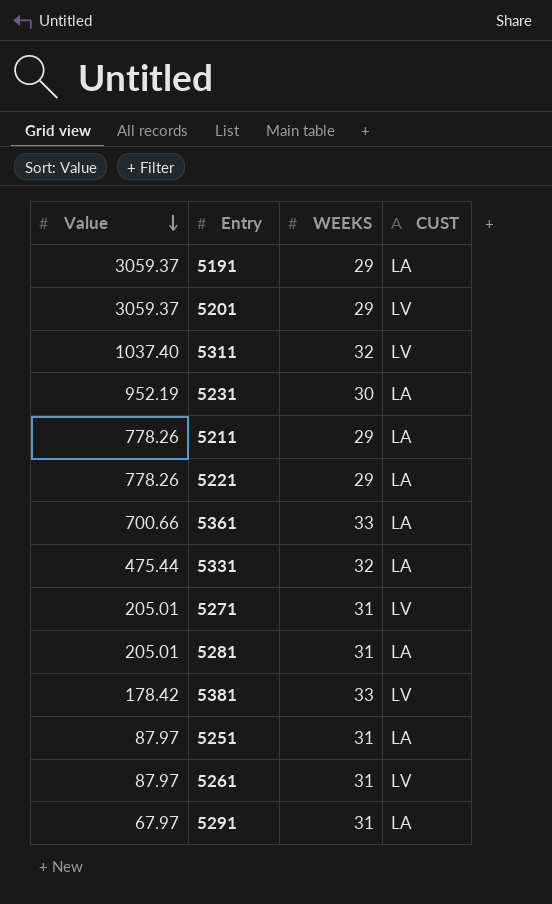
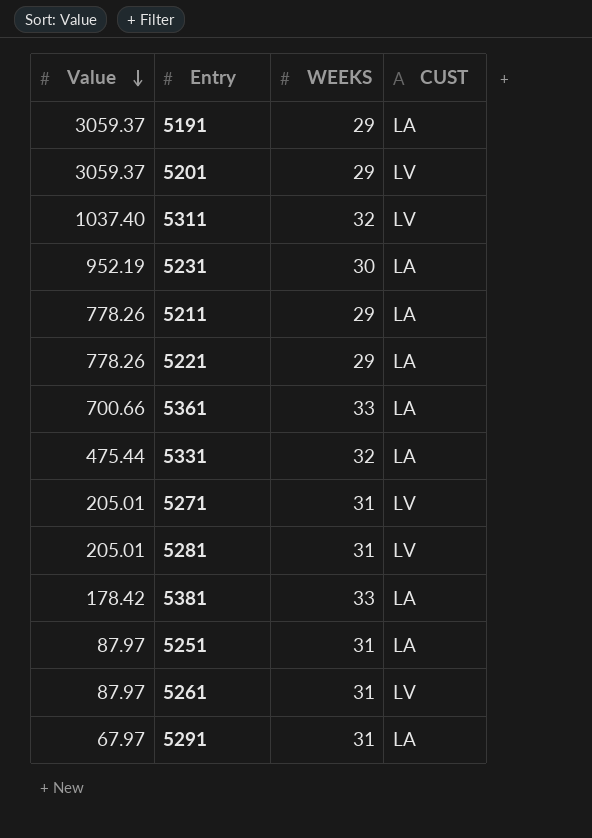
5281 | CUST: LA -> LV
5381 | CUST: LV -> LA

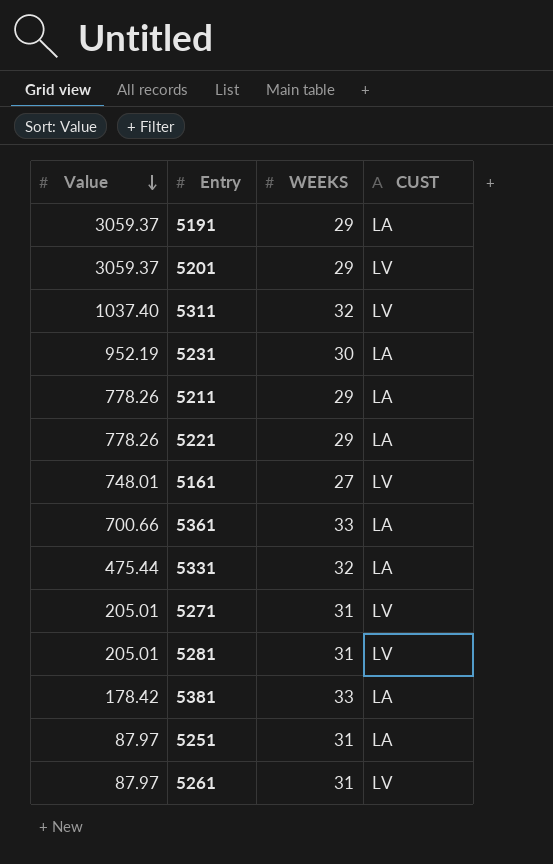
row 5291: 67.97 | 31 | LA -> none
row 5161: none -> 748.01 | 27 | LV

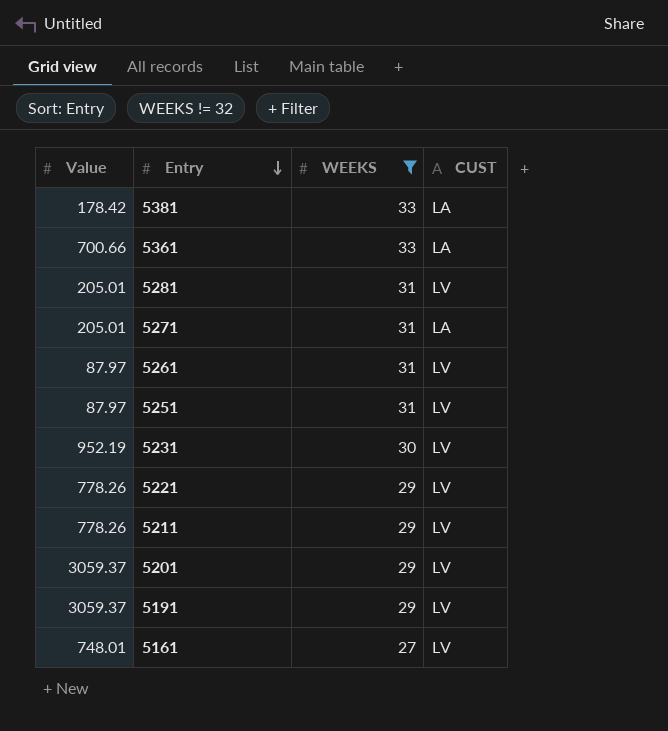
filter: none -> WEEKS != 32
row order: Value descending -> Entry descending
5271 | CUST: LV -> LA
5251 | CUST: LA -> LV
5231 | CUST: LA -> LV
5221 | CUST: LA -> LV
5211 | CUST: LA -> LV
5191 | CUST: LA -> LV

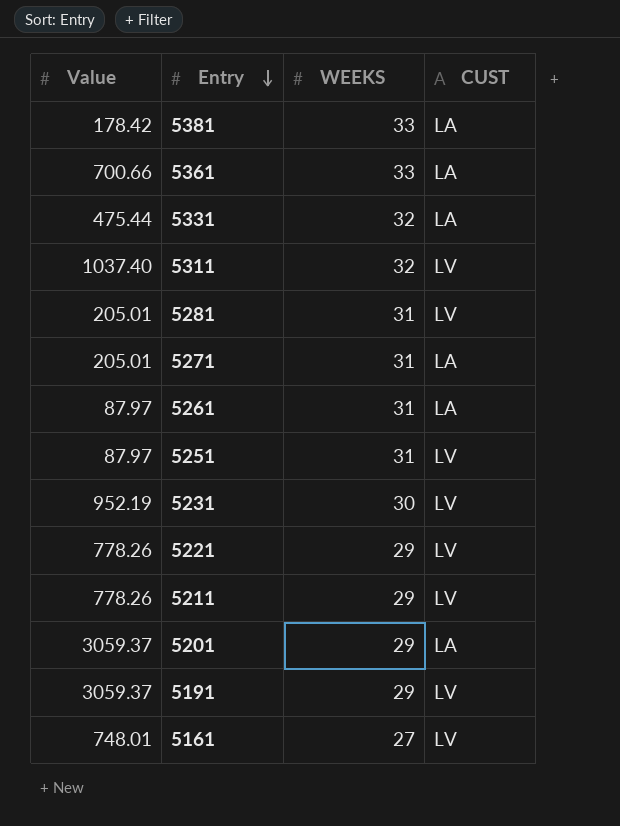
filter: WEEKS != 32 -> none
5261 | CUST: LV -> LA
5201 | CUST: LV -> LA

